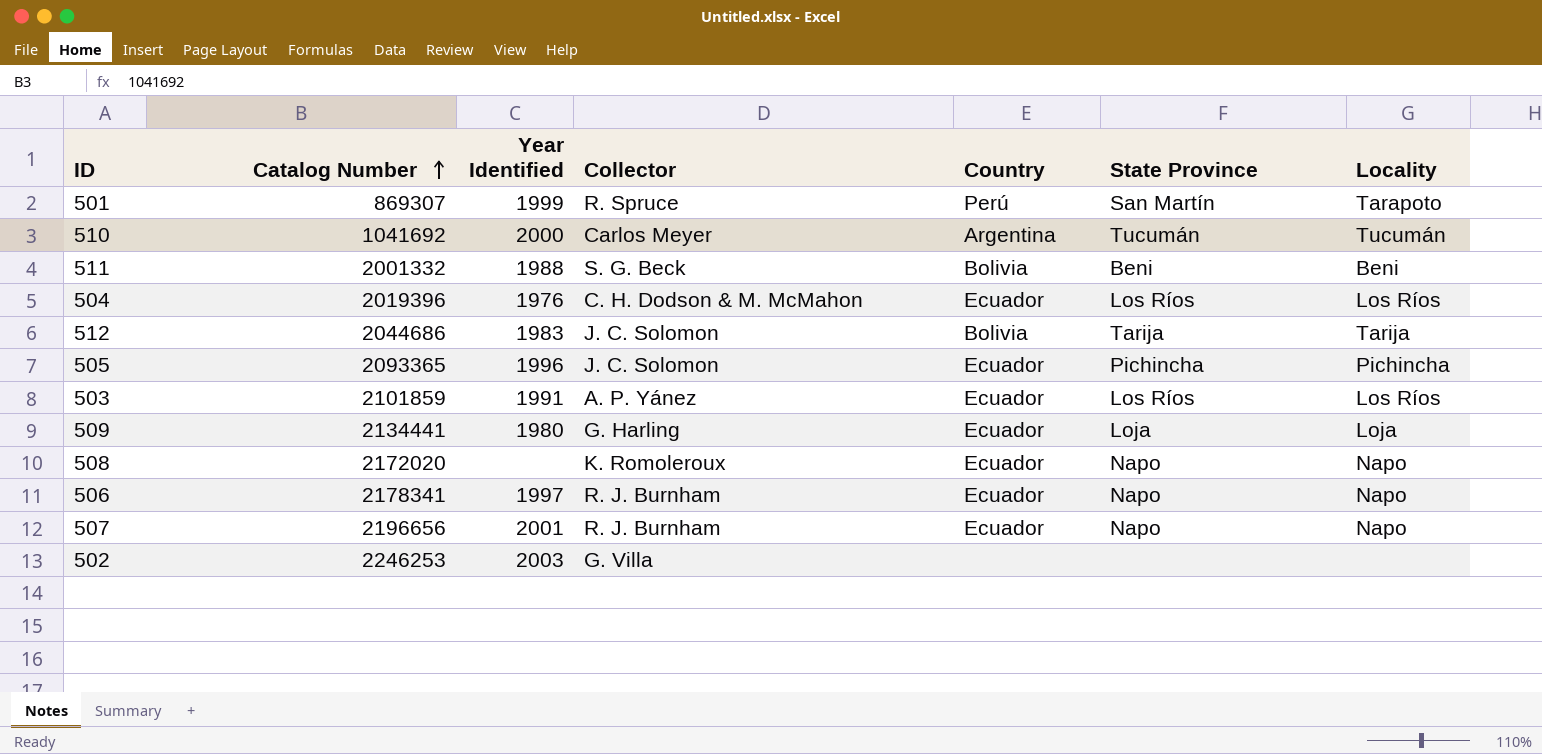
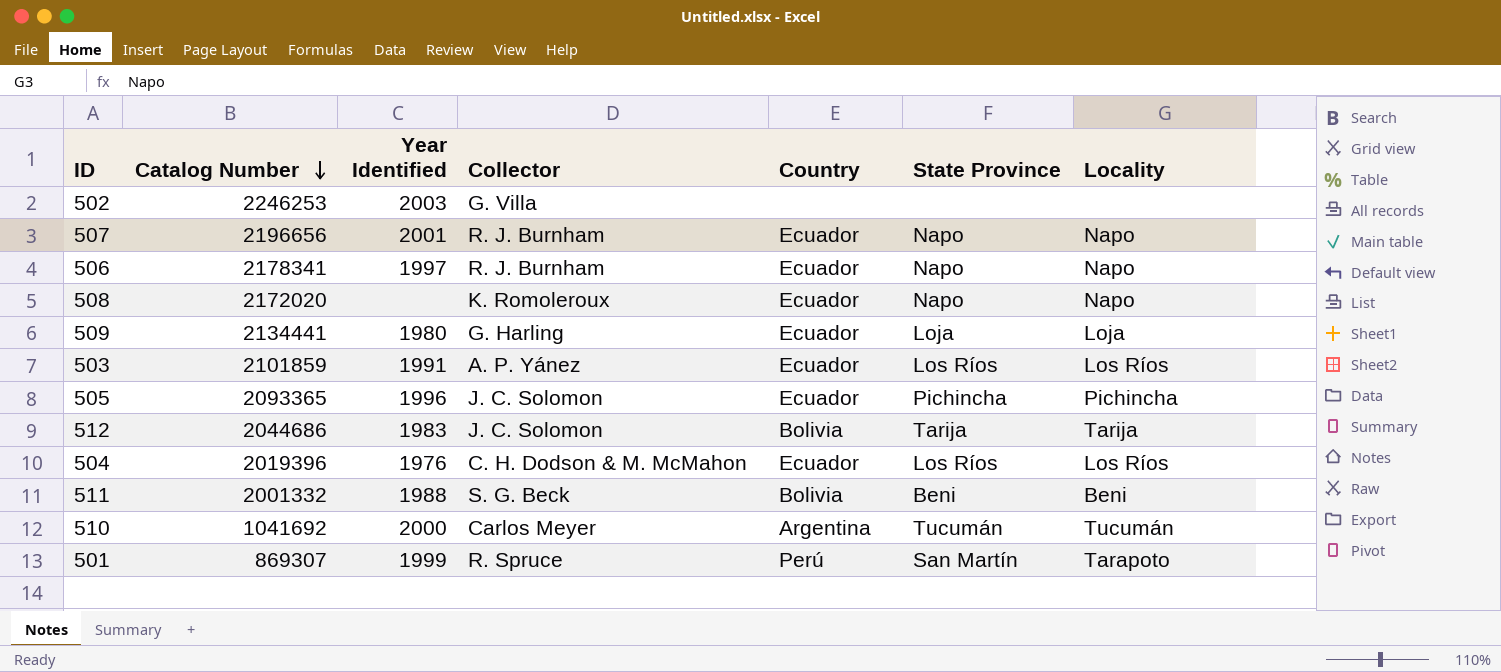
row order: Catalog Number ascending -> Catalog Number descending

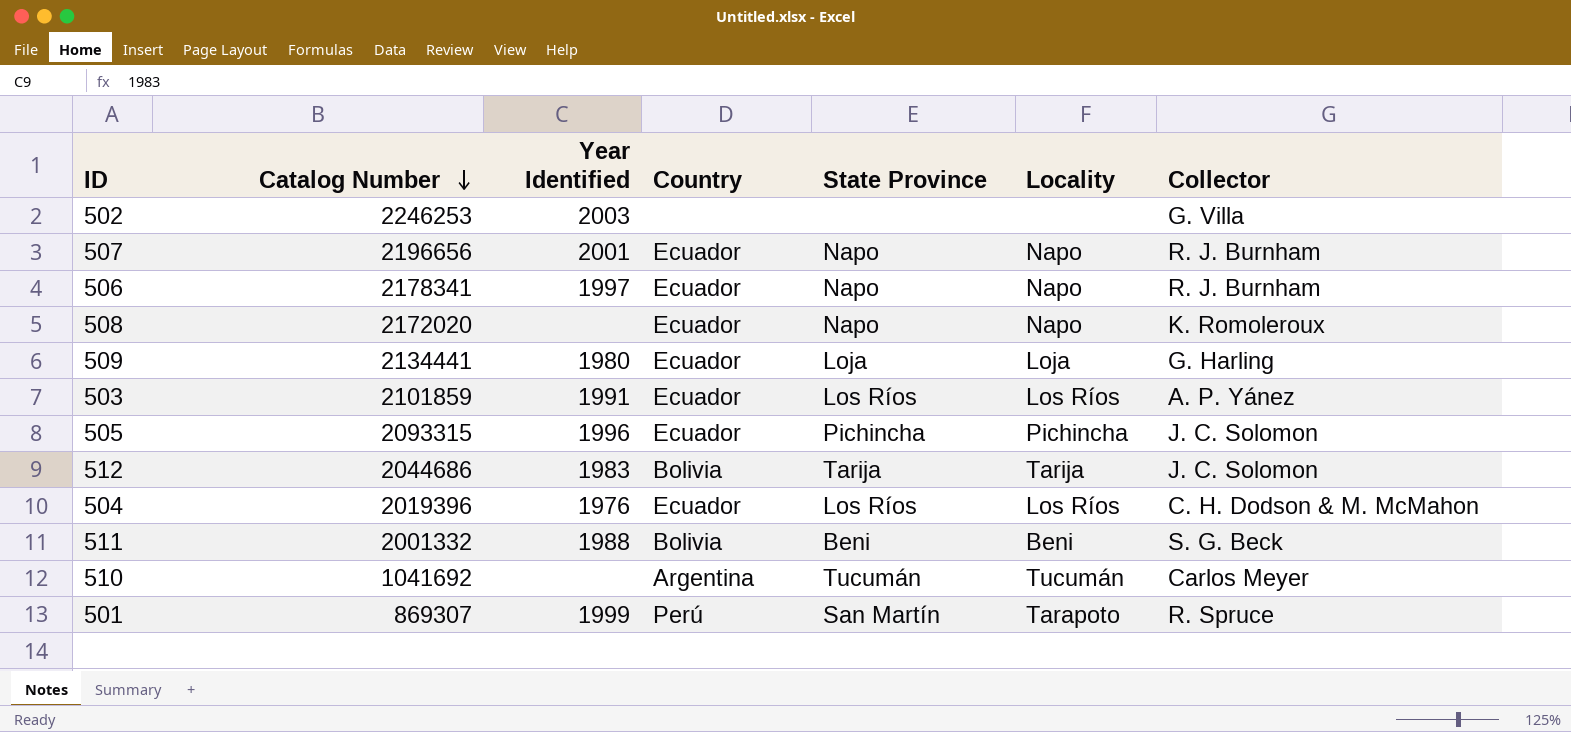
column Collector | position: 4 -> 7
505 | Catalog Number: 2093365 -> 2093315
510 | Year Identified: 2000 -> none

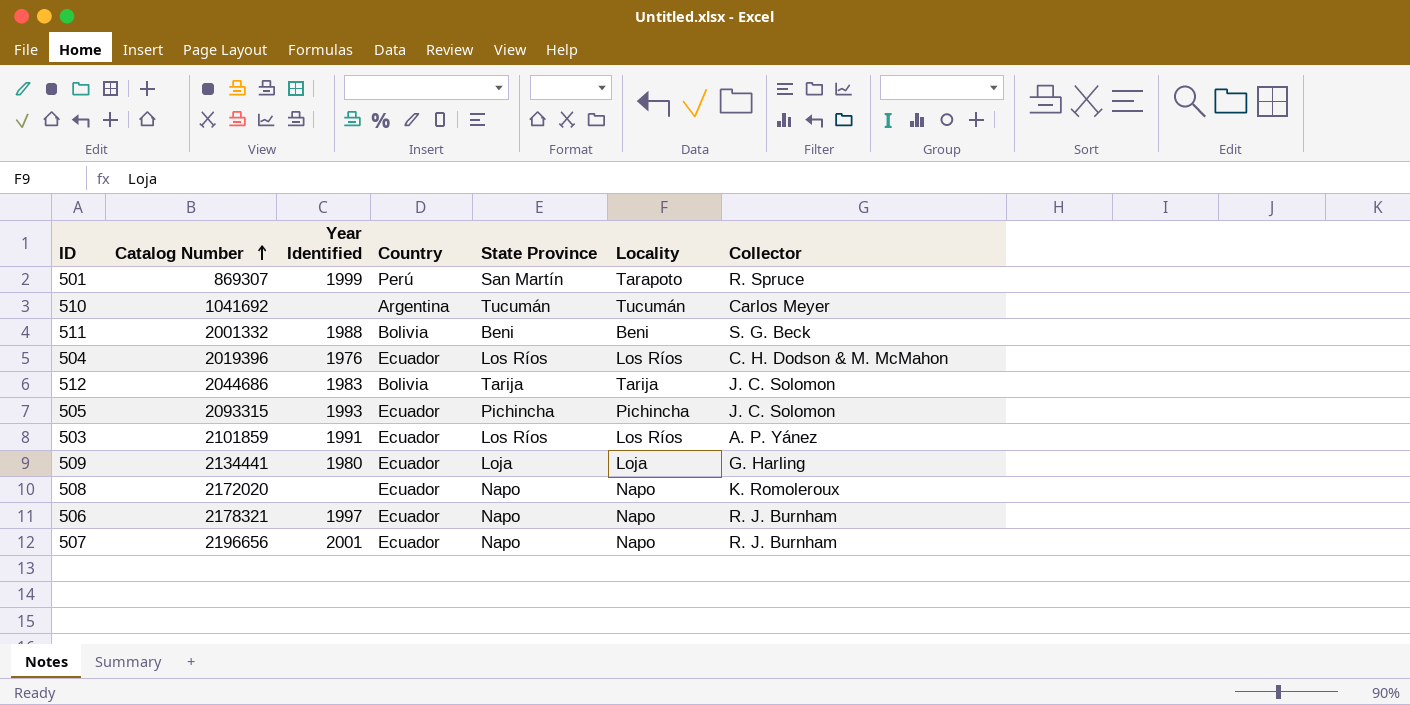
row order: Catalog Number descending -> Catalog Number ascending
row 502: 2246253 | 2003 | none | none | none | G. Villa -> none
505 | Year Identified: 1996 -> 1993
506 | Catalog Number: 2178341 -> 2178321

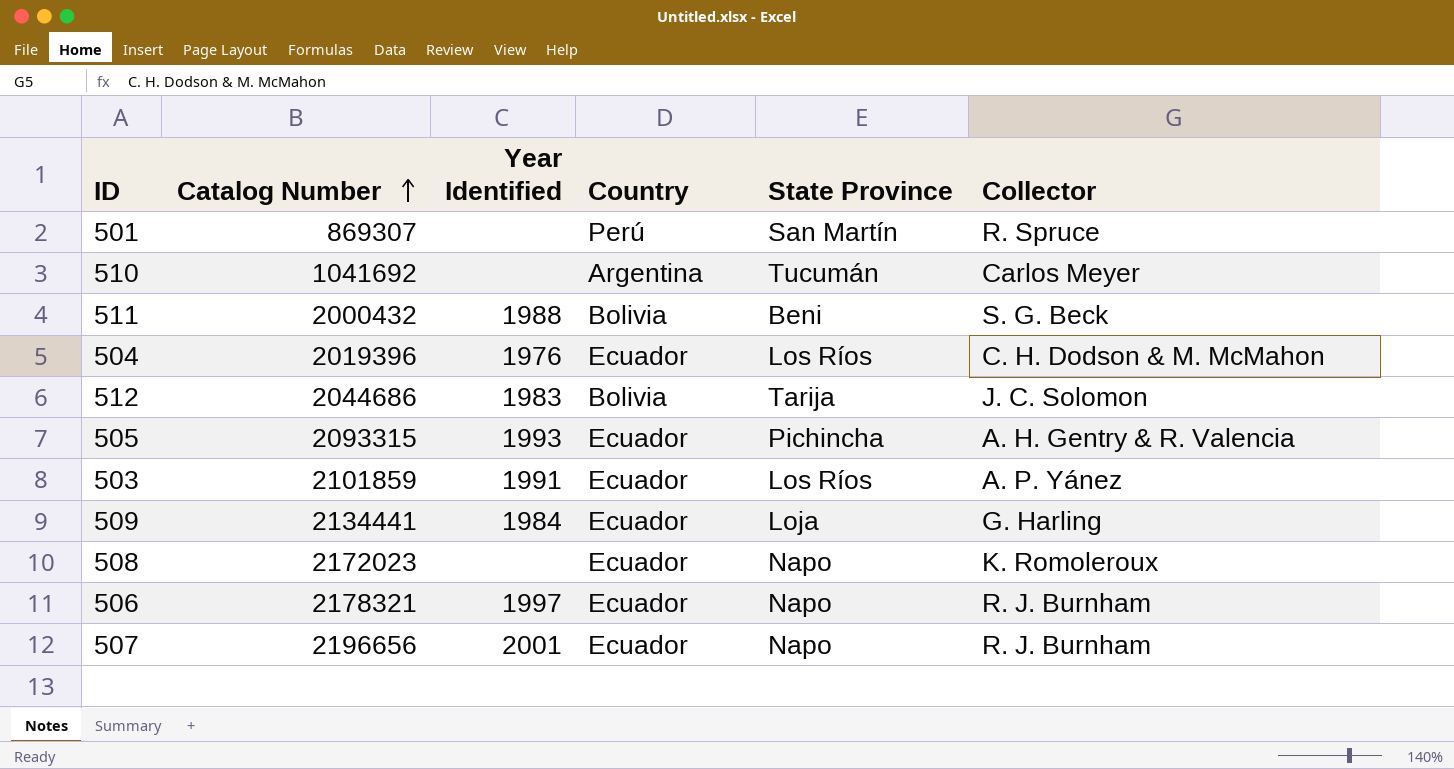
column Locality | position: 6 -> none
501 | Year Identified: 1999 -> none
511 | Catalog Number: 2001332 -> 2000432
505 | Collector: J. C. Solomon -> A. H. Gentry & R. Valencia
509 | Year Identified: 1980 -> 1984
508 | Catalog Number: 2172020 -> 2172023

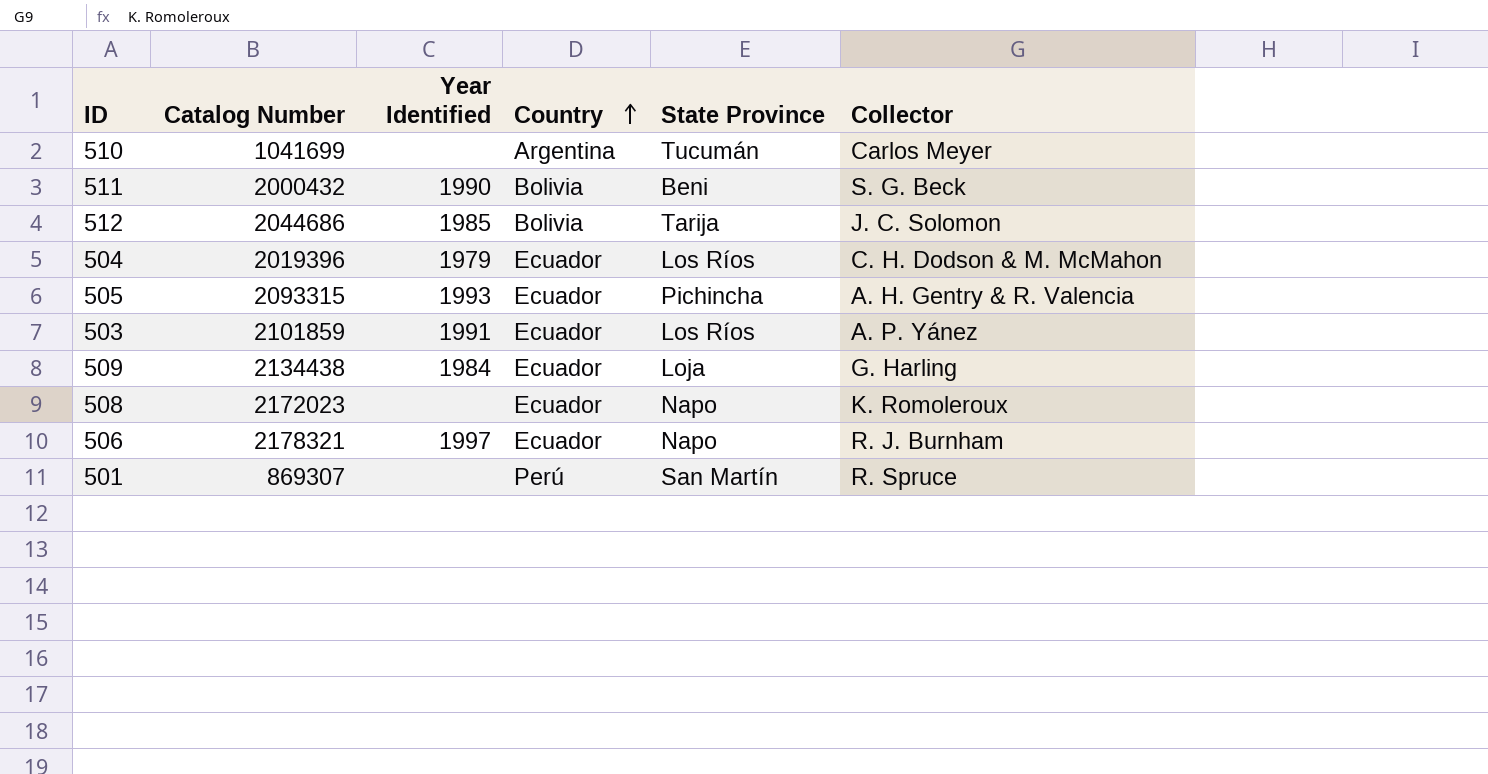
row order: Catalog Number ascending -> Country ascending
row 507: 2196656 | 2001 | Ecuador | Napo | R. J. Burnham -> none
510 | Catalog Number: 1041692 -> 1041699
511 | Year Identified: 1988 -> 1990
512 | Year Identified: 1983 -> 1985
504 | Year Identified: 1976 -> 1979
509 | Catalog Number: 2134441 -> 2134438

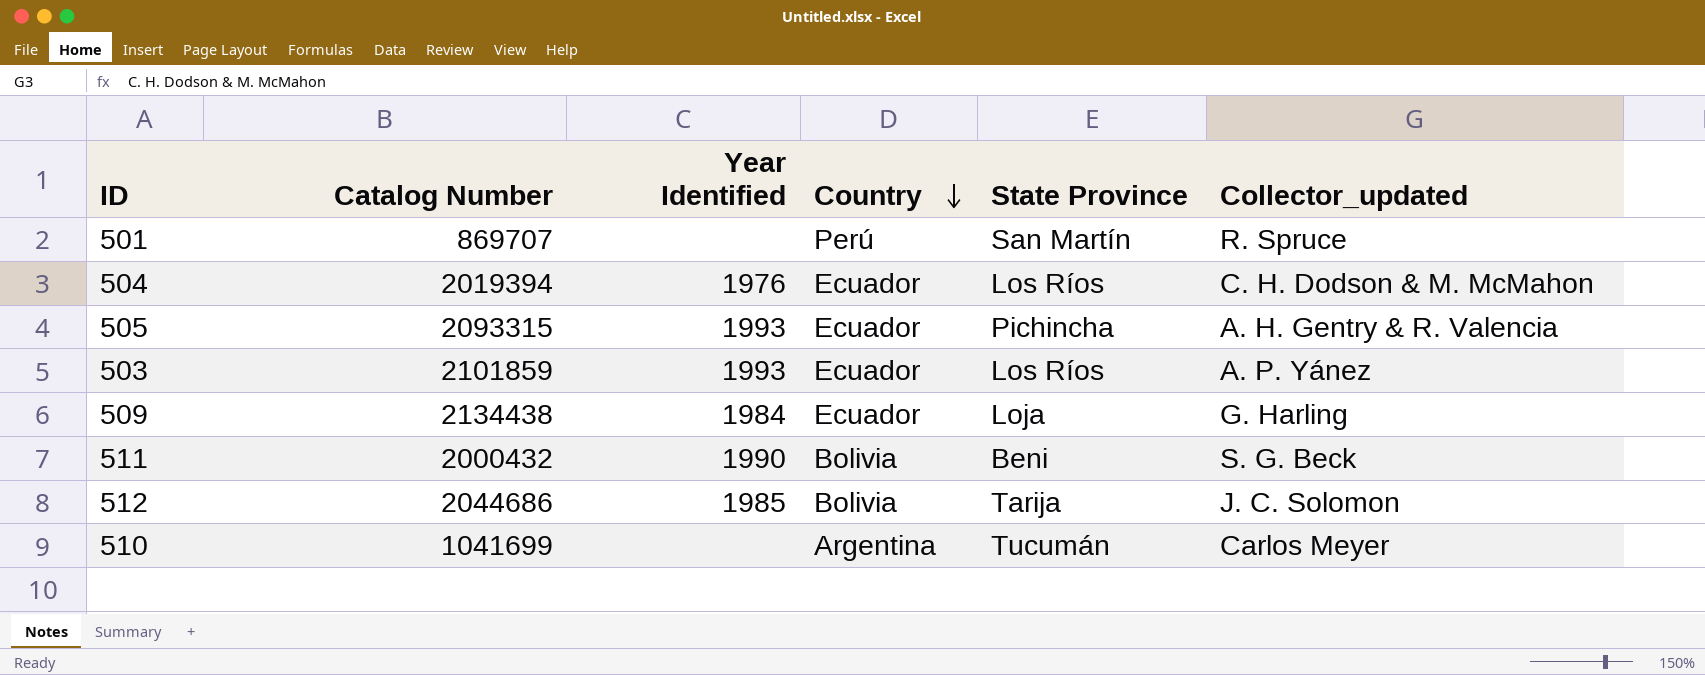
row order: Country ascending -> Country descending
column name: Collector -> Collector_updated
row 508: 2172023 | none | Ecuador | Napo | K. Romoleroux -> none
row 506: 2178321 | 1997 | Ecuador | Napo | R. J. Burnham -> none
501 | Catalog Number: 869307 -> 869707
504 | Catalog Number: 2019396 -> 2019394
504 | Year Identified: 1979 -> 1976
503 | Year Identified: 1991 -> 1993

